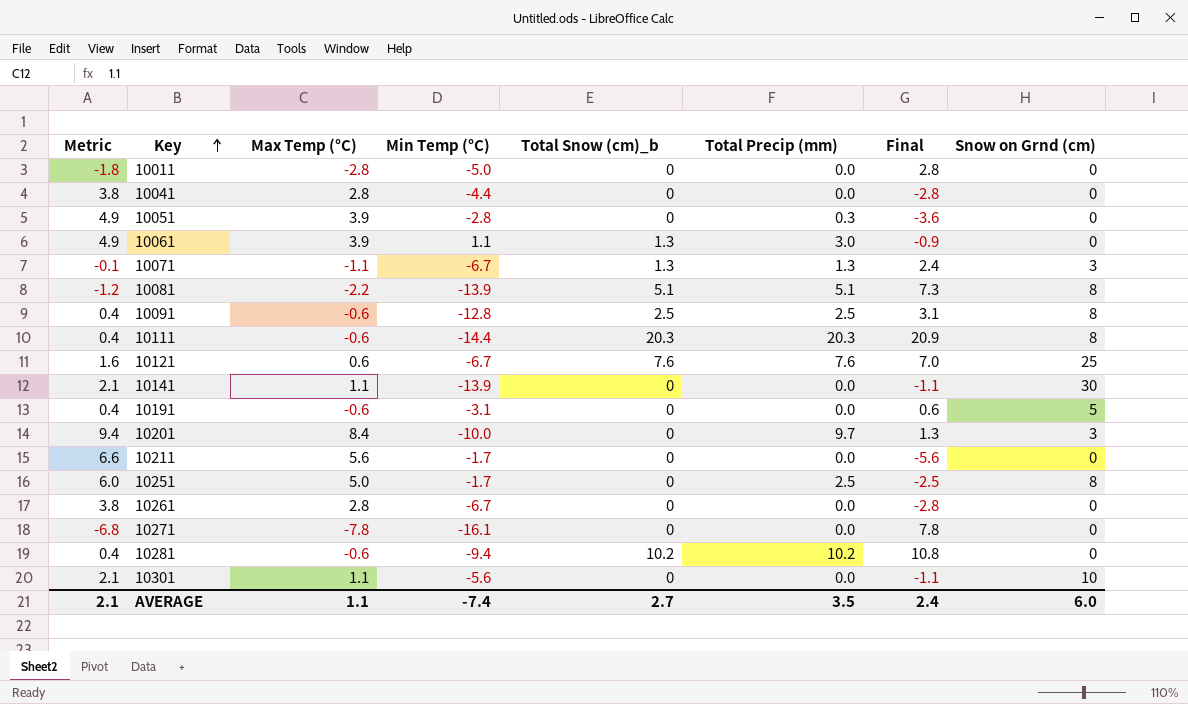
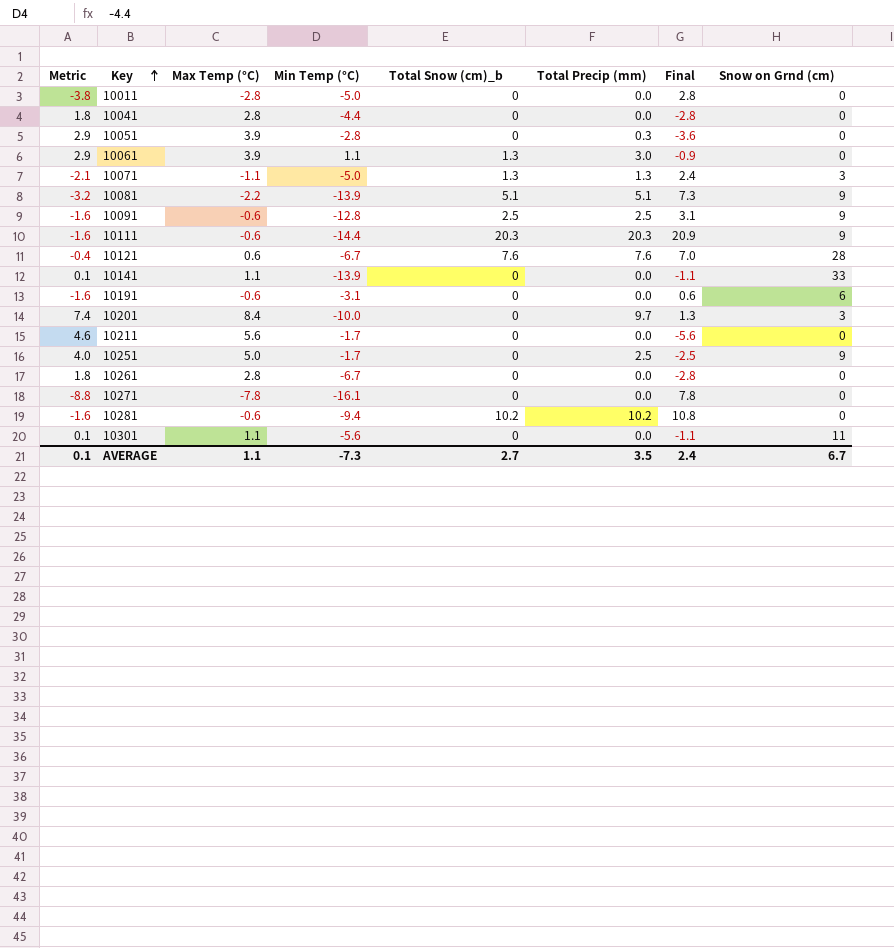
column Metric | formula: [Max Temp (°C)] + 1 -> [Max Temp (°C)] - 1
10071 | Min Temp (°C): -6.7 -> -5.0
10081 | Snow on Grnd (cm): 8 -> 9
10091 | Snow on Grnd (cm): 8 -> 9
10111 | Snow on Grnd (cm): 8 -> 9
10121 | Snow on Grnd (cm): 25 -> 28
10141 | Snow on Grnd (cm): 30 -> 33
10191 | Snow on Grnd (cm): 5 -> 6
10251 | Snow on Grnd (cm): 8 -> 9
10301 | Snow on Grnd (cm): 10 -> 11
AVERAGE | Metric: 2.1 -> 0.1
AVERAGE | Min Temp (°C): -7.4 -> -7.3
AVERAGE | Snow on Grnd (cm): 6.0 -> 6.7

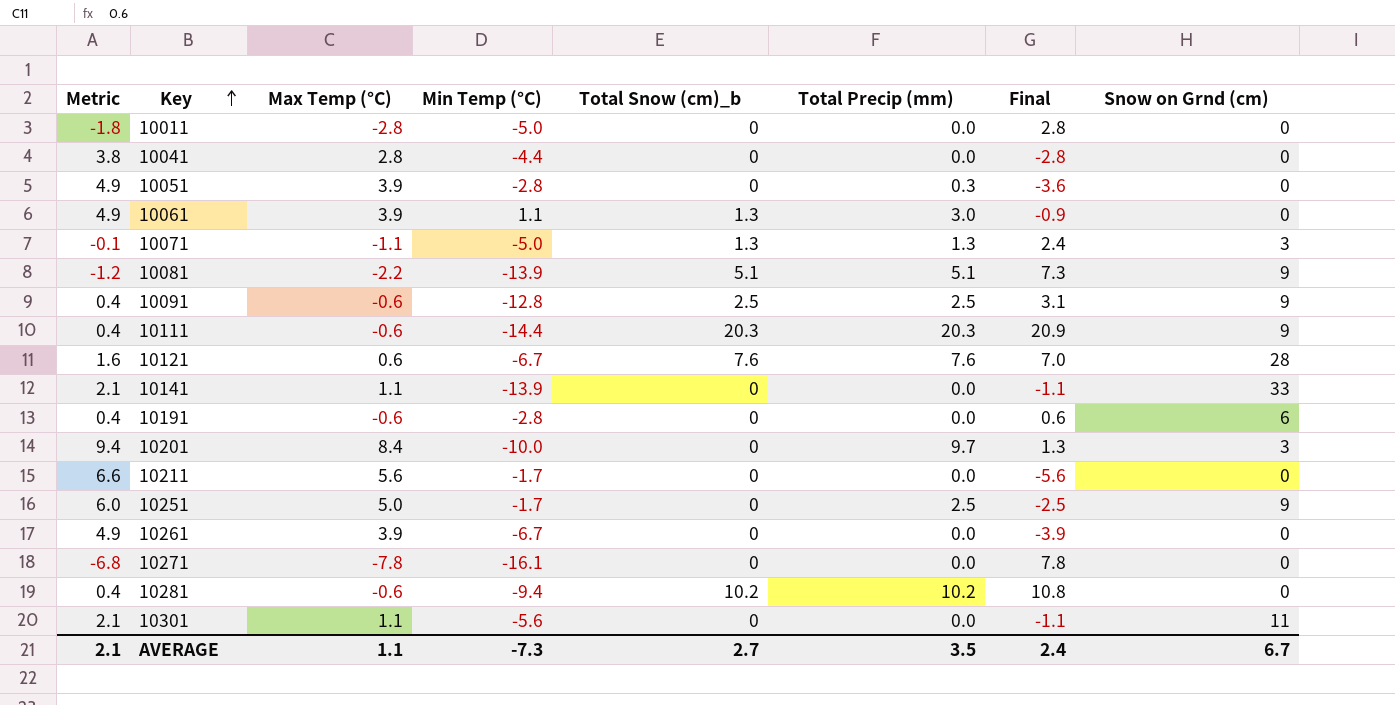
column Metric | formula: [Max Temp (°C)] - 1 -> [Max Temp (°C)] + 1
10191 | Min Temp (°C): -3.1 -> -2.8
10261 | Max Temp (°C): 2.8 -> 3.9
10261 | Final: -2.8 -> -3.9
AVERAGE | Metric: 0.1 -> 2.1

